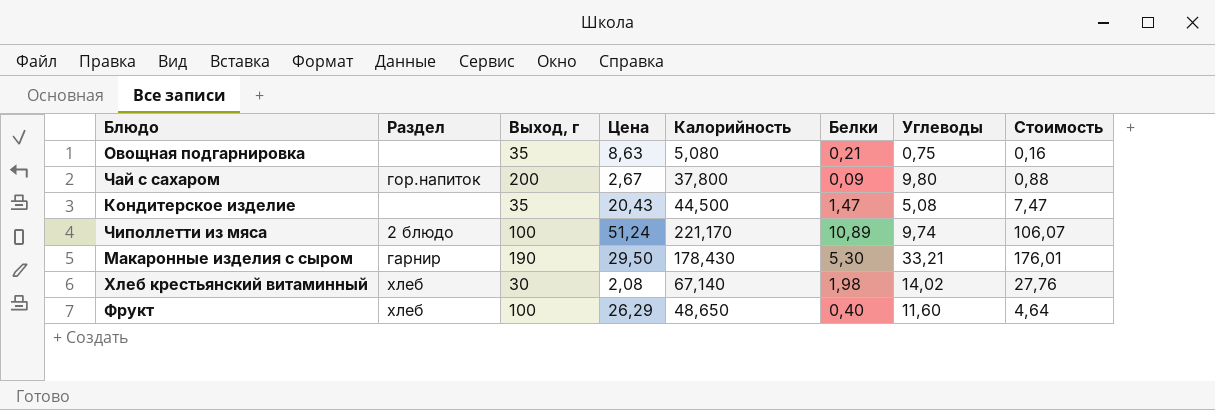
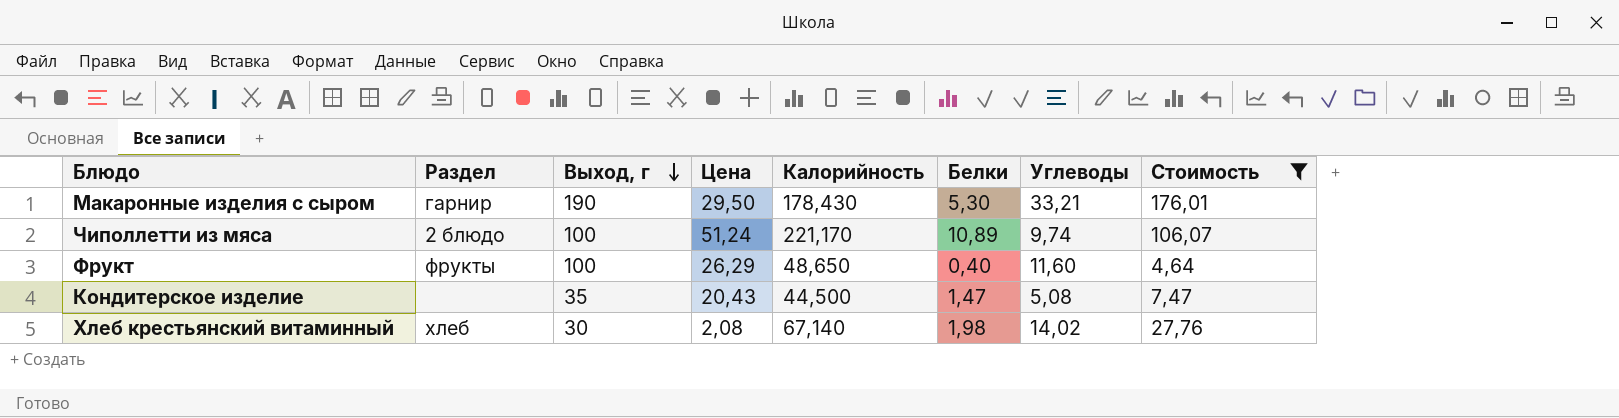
filter: none -> Стоимость >= 4,64
row order: none -> Выход, г descending
Фрукт | Раздел: хлеб -> фрукты

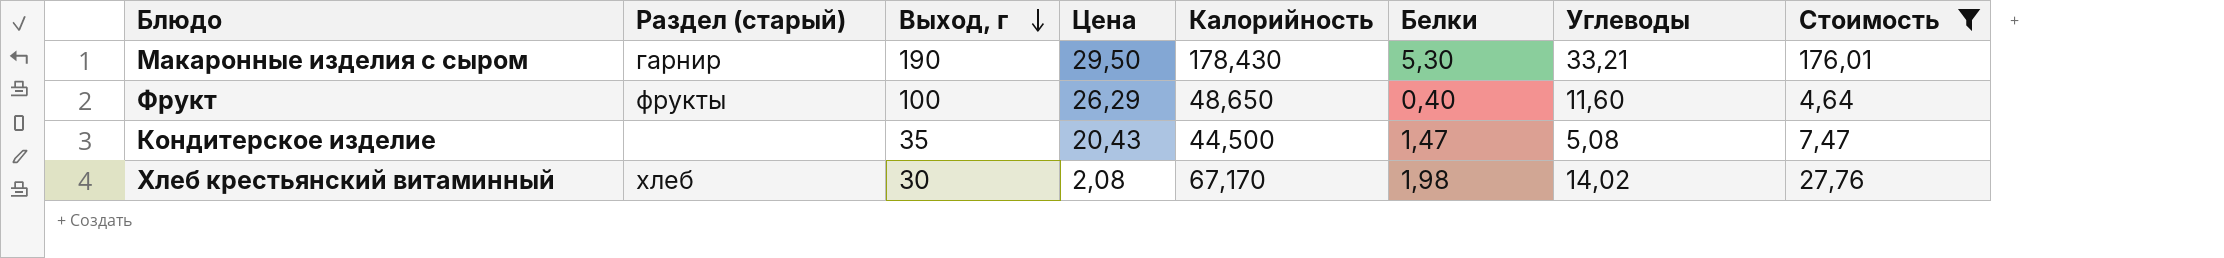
column name: Раздел -> Раздел (старый)
row Чиполлетти из мяса: 2 блюдо | 100 | 51,24 | 221,170 | 10,89 | 9,74 | 106,07 -> none
Хлеб крестьянский витаминный | Калорийность: 67,140 -> 67,170

